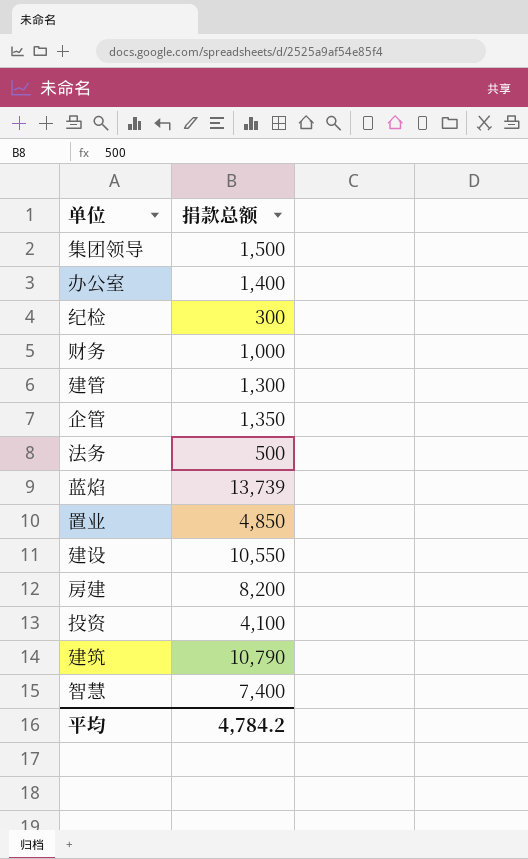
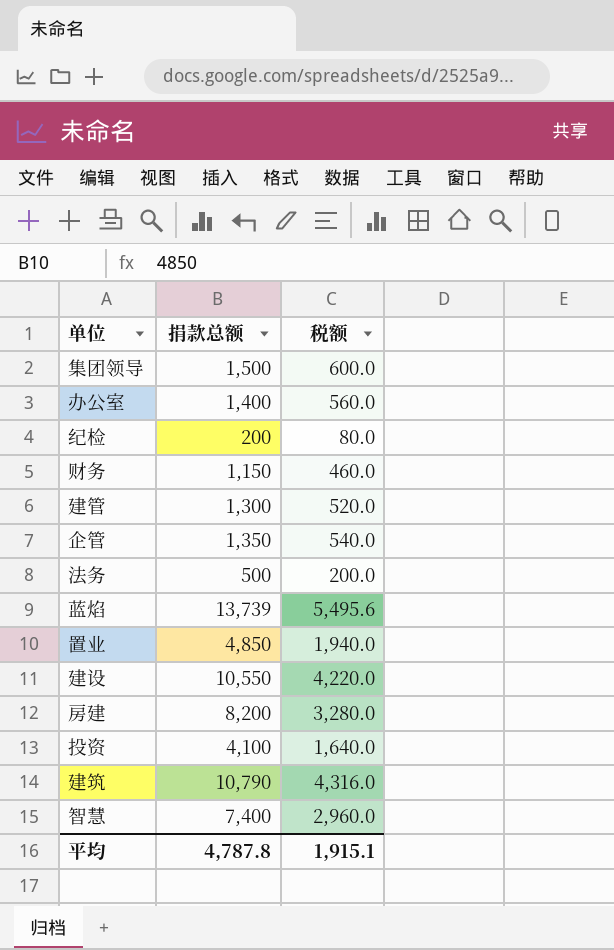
column 税额 | formula: none -> [捐款总额] * 0.4
纪检 | 捐款总额: 300 -> 200
财务 | 捐款总额: 1,000 -> 1,150
平均 | 捐款总额: 4,784.2 -> 4,787.8

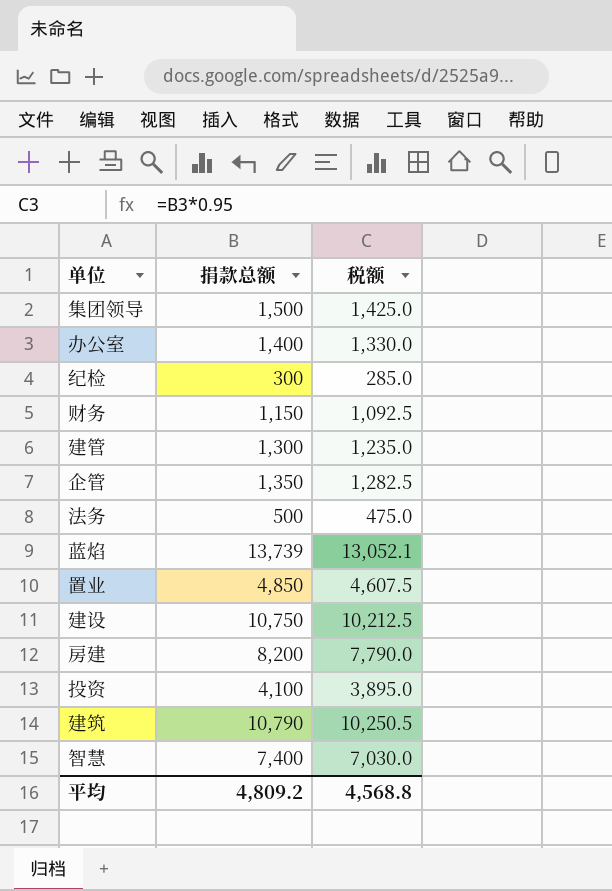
column 税额 | formula: [捐款总额] * 0.4 -> [捐款总额] * 0.95
纪检 | 捐款总额: 200 -> 300
建设 | 捐款总额: 10,550 -> 10,750
平均 | 捐款总额: 4,787.8 -> 4,809.2
平均 | 税额: 1,915.1 -> 4,568.8

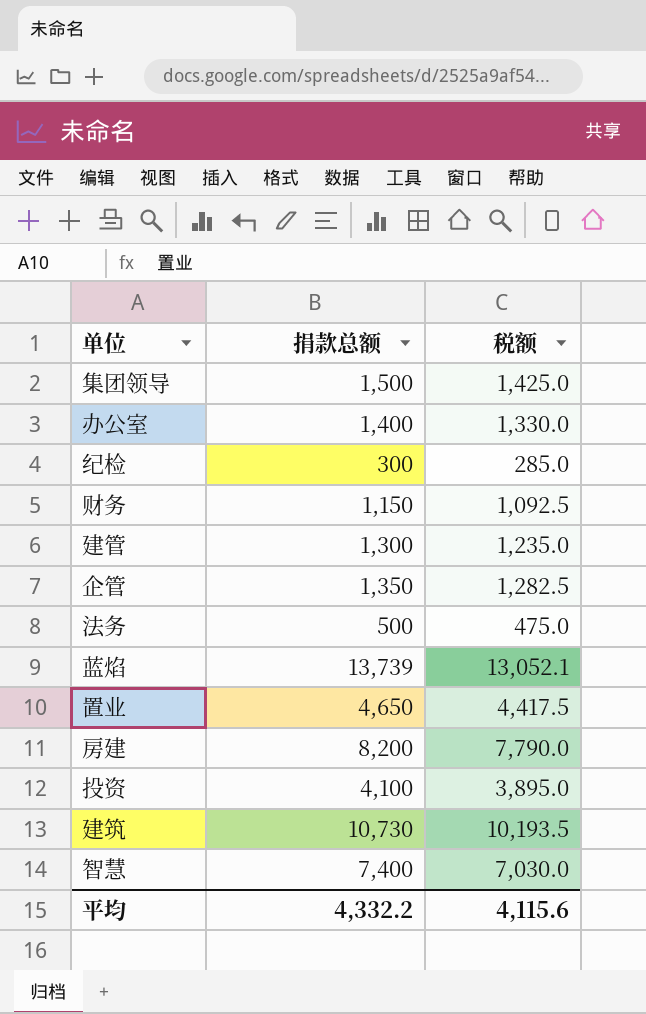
row 建设: 10,750 | 10,212.5 -> none
置业 | 捐款总额: 4,850 -> 4,650
置业 | 税额: 4,607.5 -> 4,417.5
建筑 | 捐款总额: 10,790 -> 10,730
建筑 | 税额: 10,250.5 -> 10,193.5
平均 | 捐款总额: 4,809.2 -> 4,332.2
平均 | 税额: 4,568.8 -> 4,115.6

